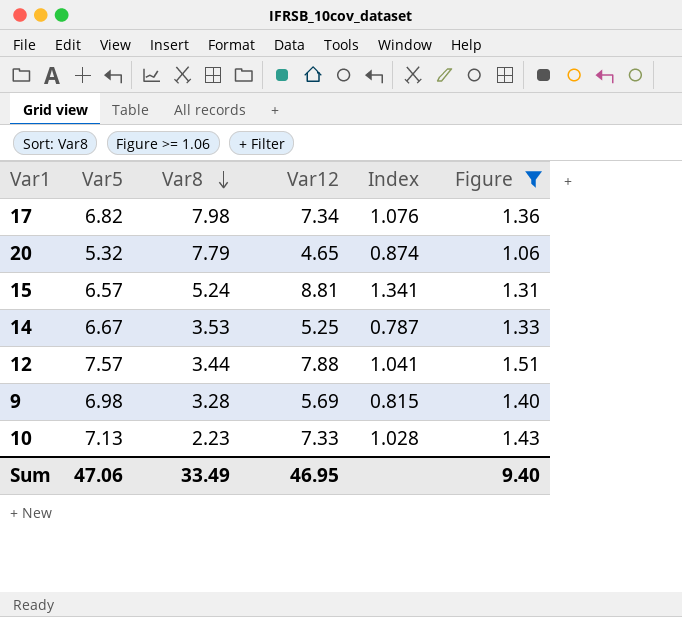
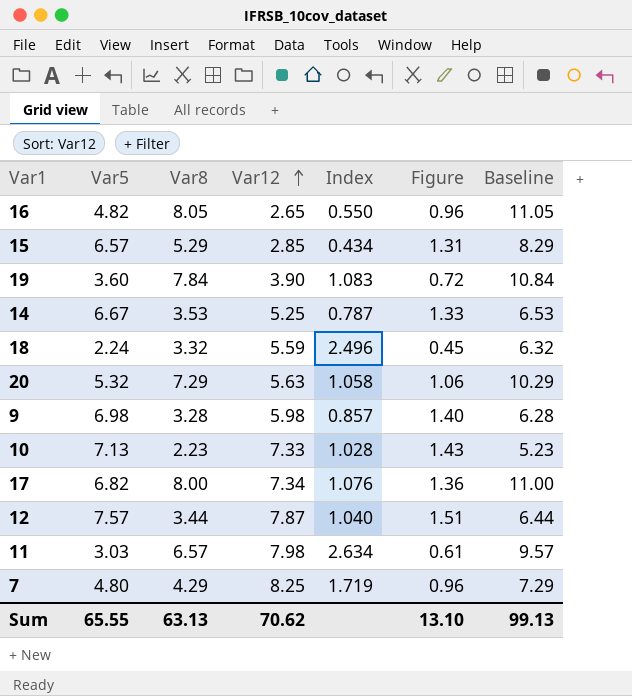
filter: Figure >= 1.06 -> none
row order: Var8 descending -> Var12 ascending
column Baseline | formula: none -> [Var8] + 3
15 | Var8: 5.24 -> 5.29
15 | Var12: 8.81 -> 2.85
15 | Index: 1.341 -> 0.434
20 | Var8: 7.79 -> 7.29
20 | Var12: 4.65 -> 5.63
20 | Index: 0.874 -> 1.058
9 | Var12: 5.69 -> 5.98
9 | Index: 0.815 -> 0.857
17 | Var8: 7.98 -> 8.00
12 | Var12: 7.88 -> 7.87
12 | Index: 1.041 -> 1.040
Sum | Var5: 47.06 -> 65.55
Sum | Var8: 33.49 -> 63.13
Sum | Var12: 46.95 -> 70.62
Sum | Figure: 9.40 -> 13.10

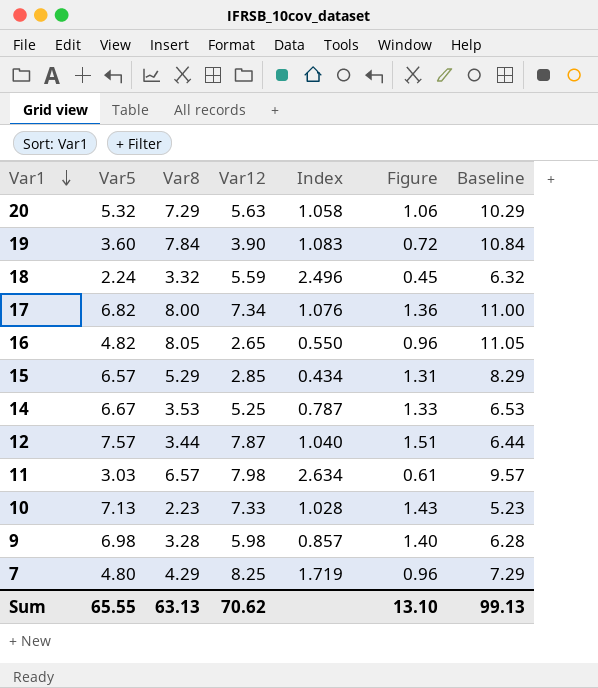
row order: Var12 ascending -> Var1 descending

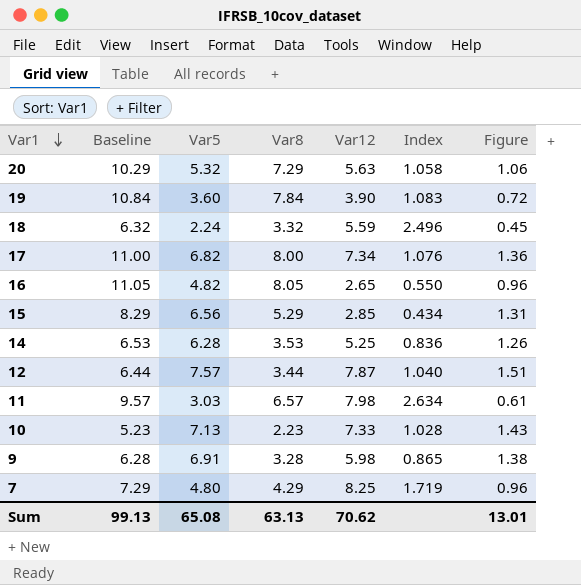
column Baseline | position: 7 -> 2
15 | Var5: 6.57 -> 6.56
14 | Var5: 6.67 -> 6.28
14 | Index: 0.787 -> 0.836
14 | Figure: 1.33 -> 1.26
9 | Var5: 6.98 -> 6.91
9 | Index: 0.857 -> 0.865
9 | Figure: 1.40 -> 1.38
Sum | Var5: 65.55 -> 65.08
Sum | Figure: 13.10 -> 13.01

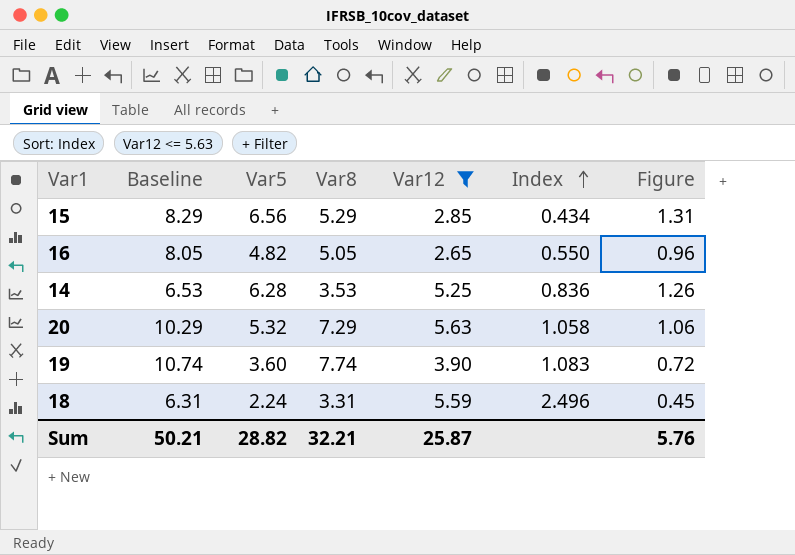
filter: none -> Var12 <= 5.63
row order: Var1 descending -> Index ascending
16 | Baseline: 11.05 -> 8.05
16 | Var8: 8.05 -> 5.05
19 | Baseline: 10.84 -> 10.74
19 | Var8: 7.84 -> 7.74
18 | Baseline: 6.32 -> 6.31
18 | Var8: 3.32 -> 3.31
Sum | Baseline: 99.13 -> 50.21
Sum | Var5: 65.08 -> 28.82
Sum | Var8: 63.13 -> 32.21
Sum | Var12: 70.62 -> 25.87
Sum | Figure: 13.01 -> 5.76

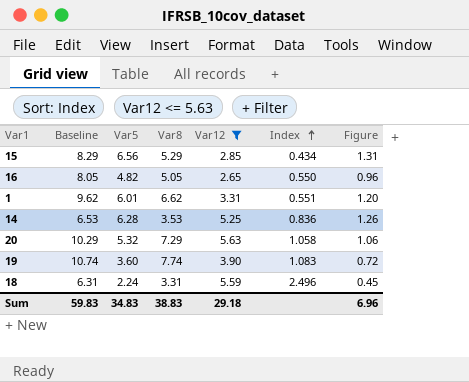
row 1: none -> 9.62 | 6.01 | 6.62 | 3.31 | 0.551 | 1.20
Sum | Baseline: 50.21 -> 59.83
Sum | Var5: 28.82 -> 34.83
Sum | Var8: 32.21 -> 38.83
Sum | Var12: 25.87 -> 29.18
Sum | Figure: 5.76 -> 6.96

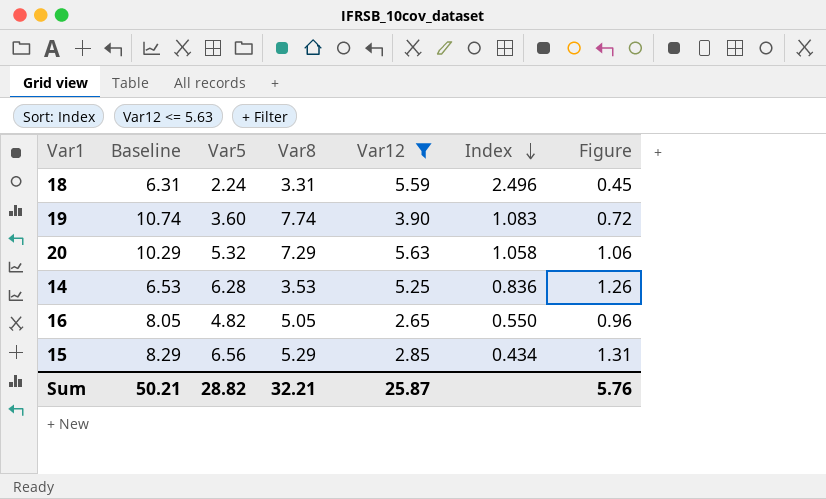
row order: Index ascending -> Index descending
row 1: 9.62 | 6.01 | 6.62 | 3.31 | 0.551 | 1.20 -> none
Sum | Baseline: 59.83 -> 50.21
Sum | Var5: 34.83 -> 28.82
Sum | Var8: 38.83 -> 32.21
Sum | Var12: 29.18 -> 25.87
Sum | Figure: 6.96 -> 5.76

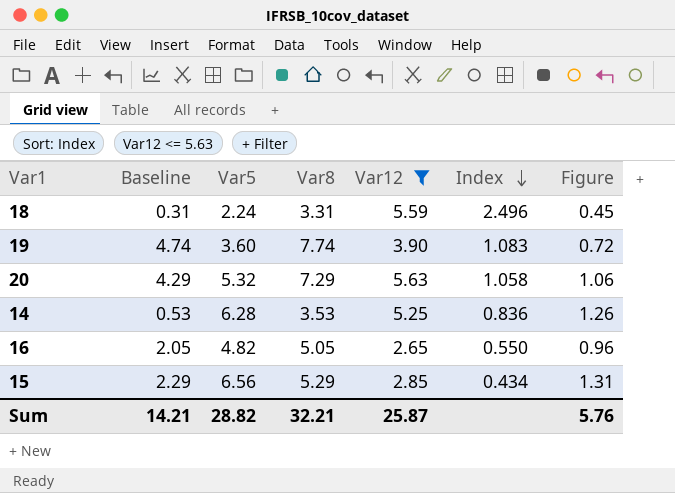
column Baseline | formula: [Var8] + 3 -> [Var8] - 3
Sum | Baseline: 50.21 -> 14.21

